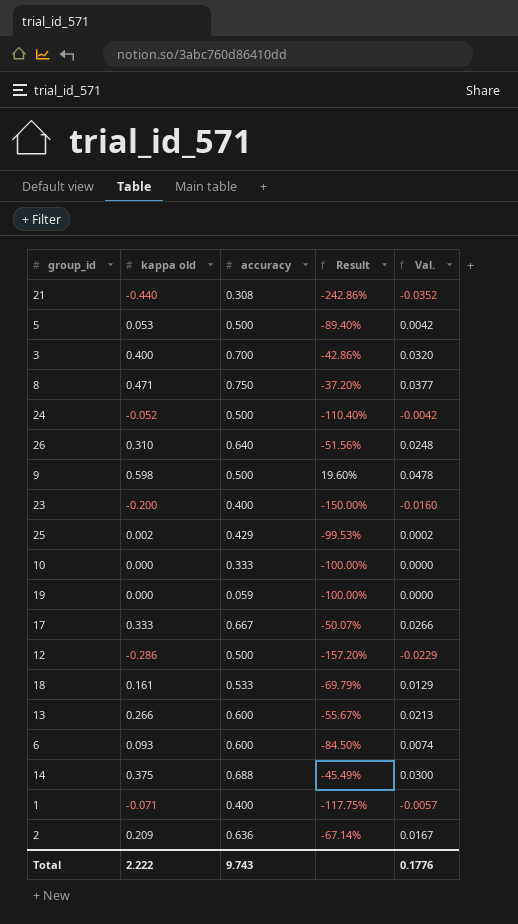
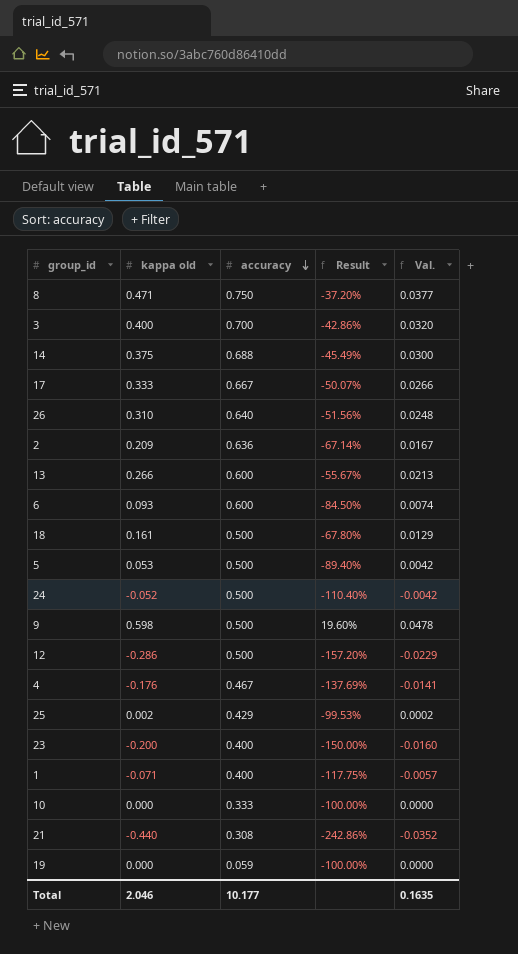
row order: none -> accuracy descending
18 | accuracy: 0.533 -> 0.500
18 | Result: -69.79% -> -67.80%
row 4: none -> -0.176 | 0.467 | -137.69% | -0.0141
Total | kappa old: 2.222 -> 2.046
Total | accuracy: 9.743 -> 10.177
Total | Val.: 0.1776 -> 0.1635

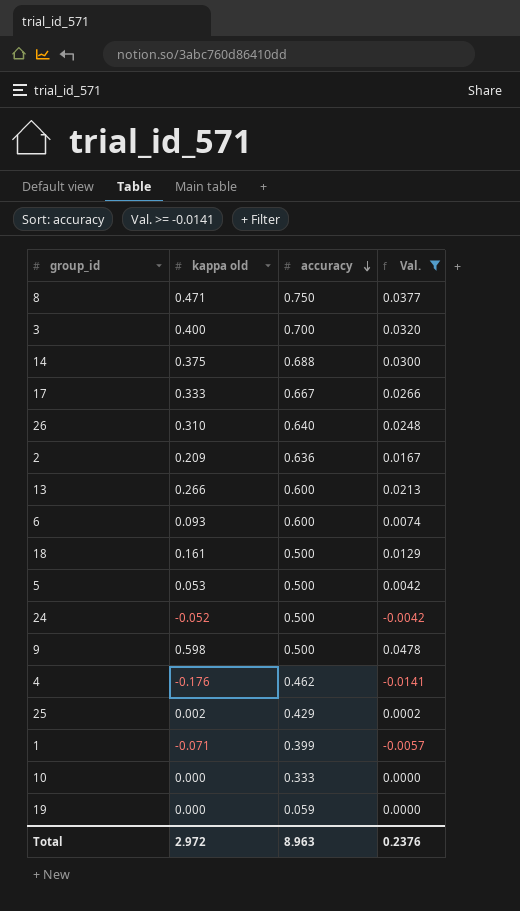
filter: none -> Val. >= -0.0141
column Result | formula: ([kappa old] - [accuracy]) / [accuracy] -> none
4 | accuracy: 0.467 -> 0.462
1 | accuracy: 0.400 -> 0.399
Total | kappa old: 2.046 -> 2.972
Total | accuracy: 10.177 -> 8.963
Total | Val.: 0.1635 -> 0.2376

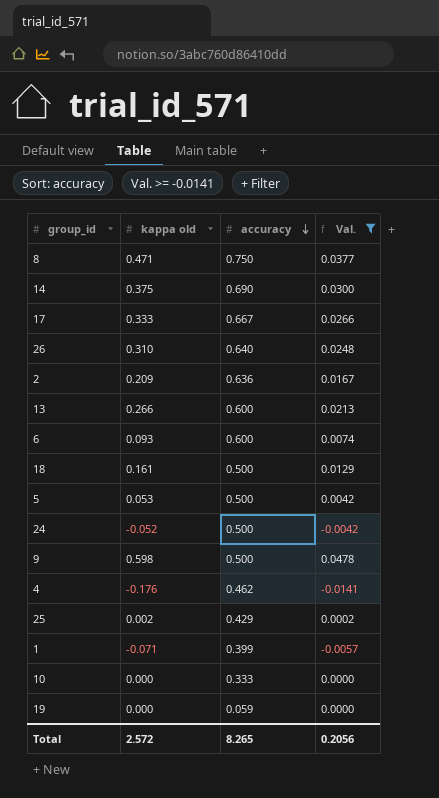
row 3: 0.400 | 0.700 | 0.0320 -> none
14 | accuracy: 0.688 -> 0.690
Total | kappa old: 2.972 -> 2.572
Total | accuracy: 8.963 -> 8.265
Total | Val.: 0.2376 -> 0.2056

